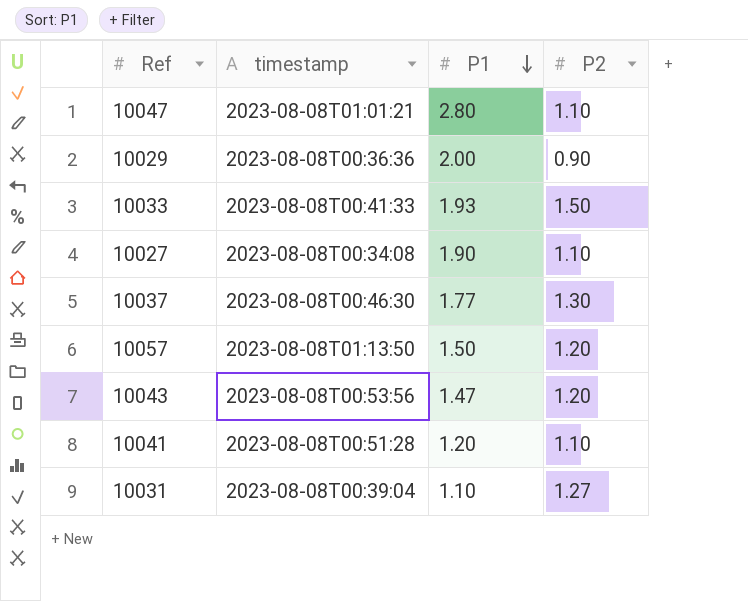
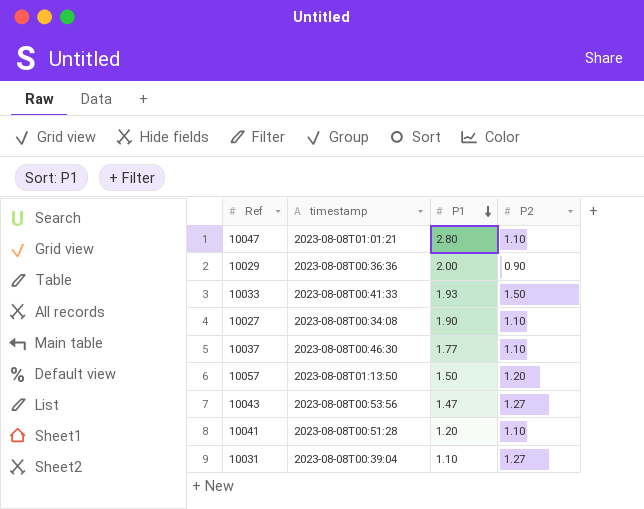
10037 | P2: 1.30 -> 1.10
10043 | P2: 1.20 -> 1.27

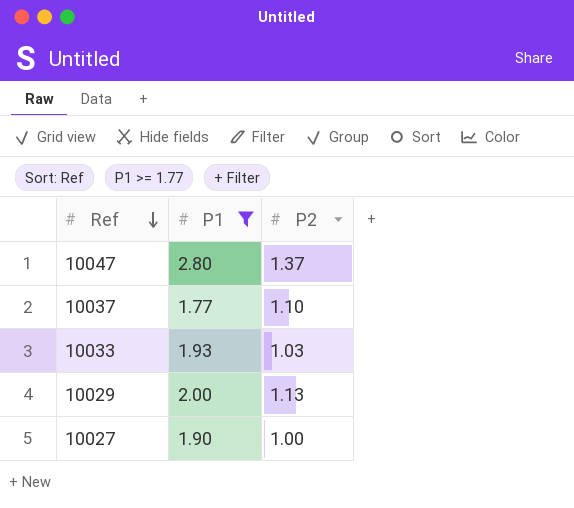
filter: none -> P1 >= 1.77
row order: P1 descending -> Ref descending
column timestamp | position: 2 -> none
10047 | P2: 1.10 -> 1.37
10033 | P2: 1.50 -> 1.03
10029 | P2: 0.90 -> 1.13
10027 | P2: 1.10 -> 1.00

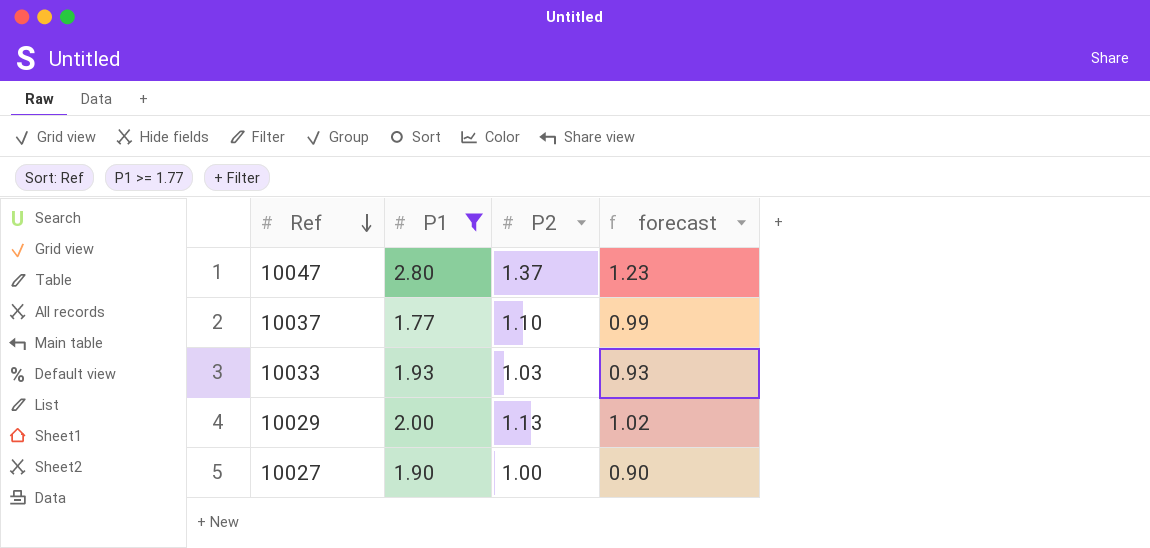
column forecast | formula: none -> [P2] * 0.9

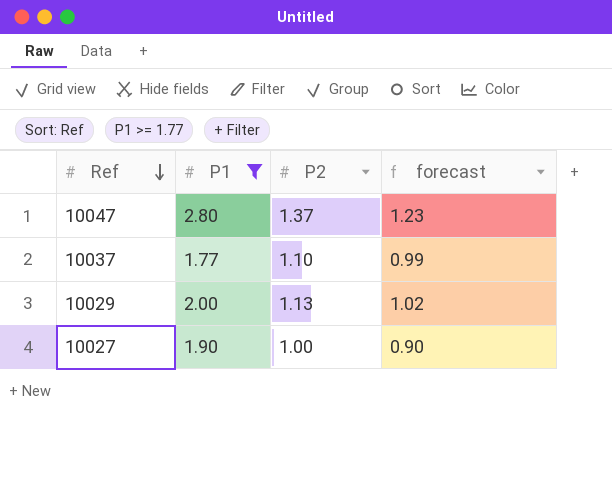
row 10033: 1.93 | 1.03 | 0.93 -> none

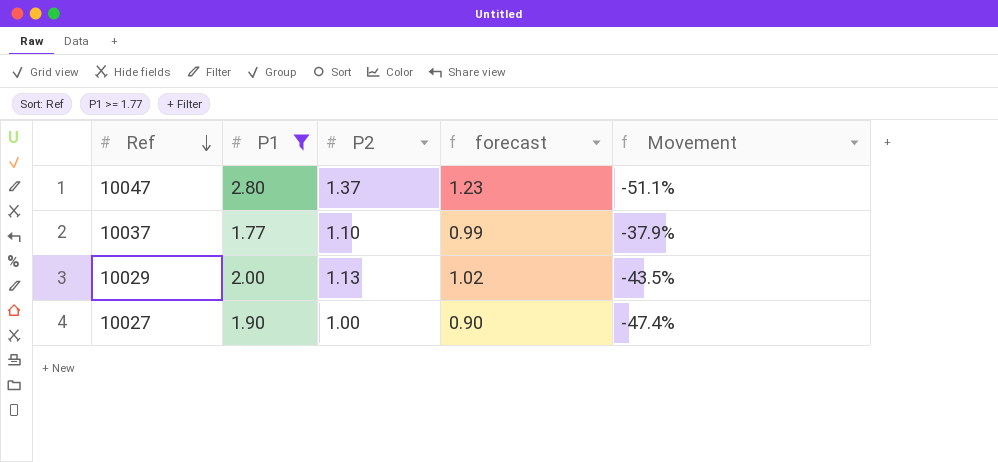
column Movement | formula: none -> ([P2] - [P1]) / [P1]

